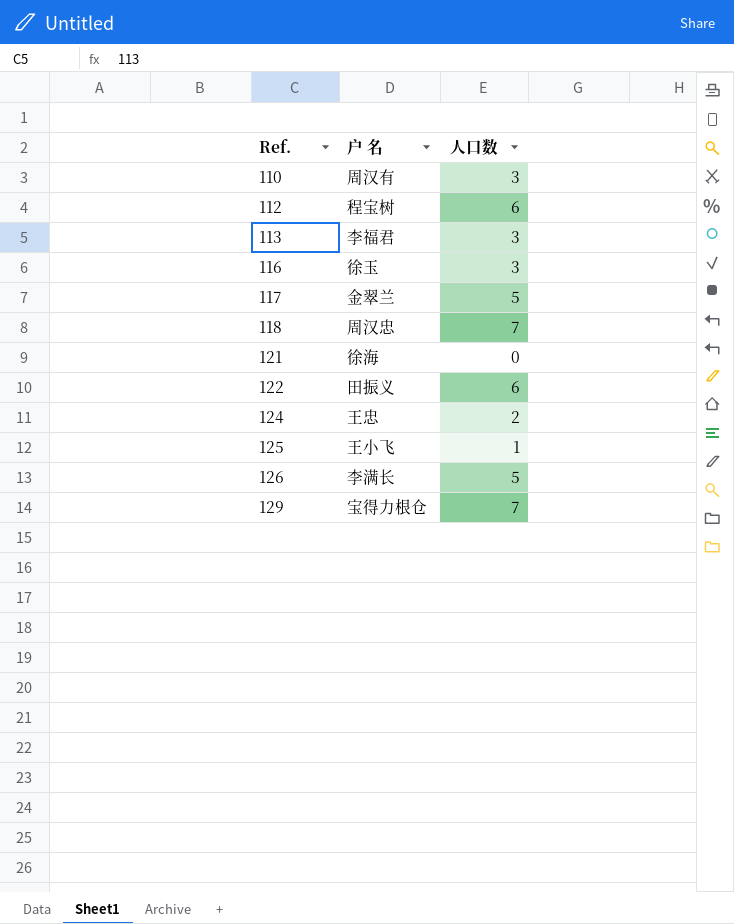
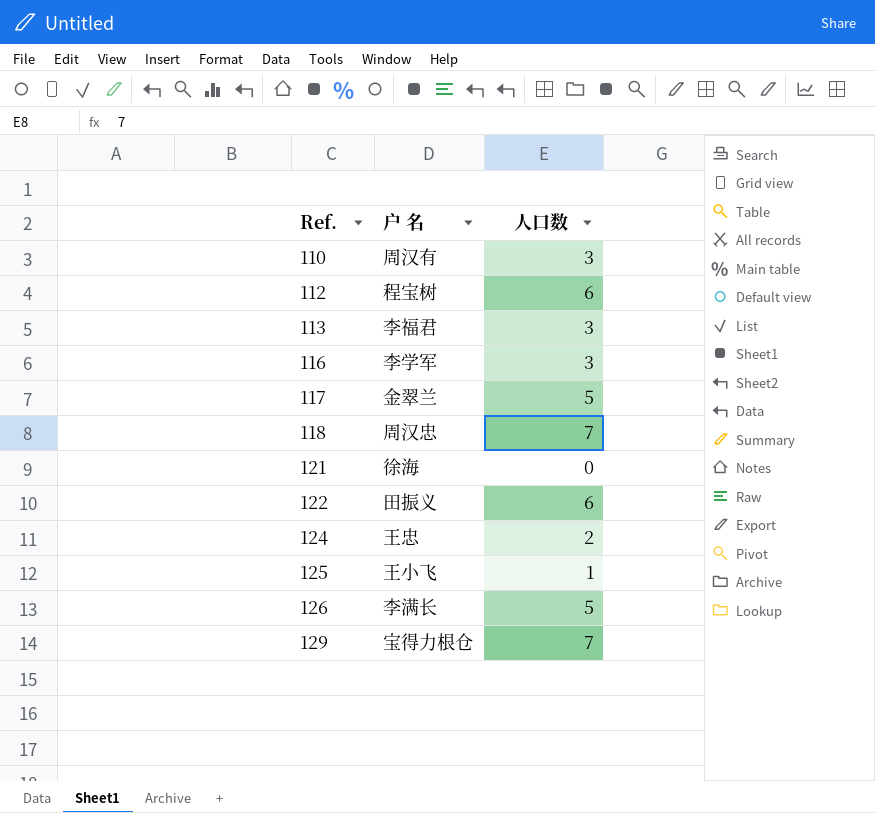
116 | 户 名: 徐玉 -> 李学军

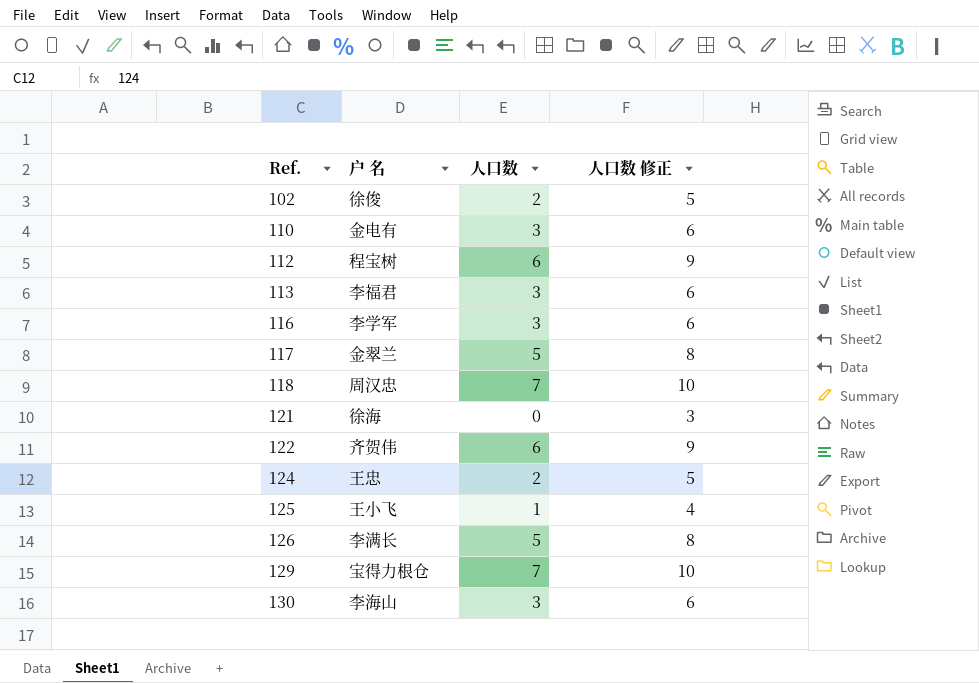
column 人口数 修正 | formula: none -> [人口数] + 3
row 102: none -> 徐俊 | 2 | 5
110 | 户 名: 周汉有 -> 金电有
122 | 户 名: 田振义 -> 齐贺伟
row 130: none -> 李海山 | 3 | 6

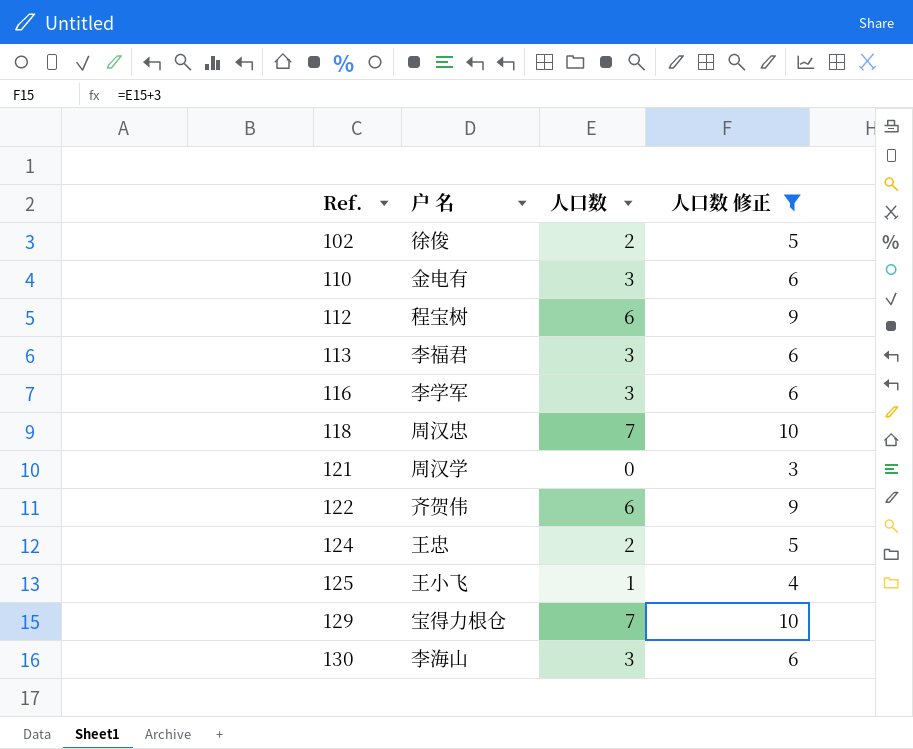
filter: none -> 人口数 修正 != 8
121 | 户 名: 徐海 -> 周汉学

